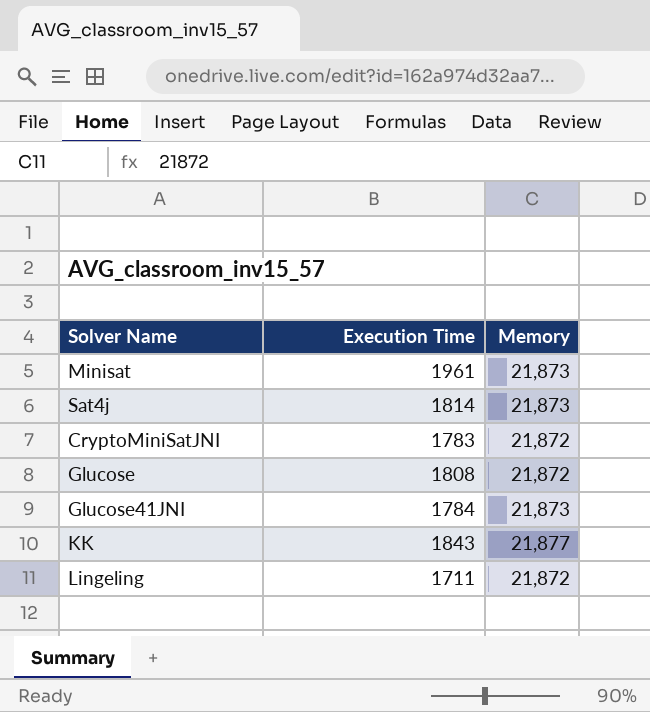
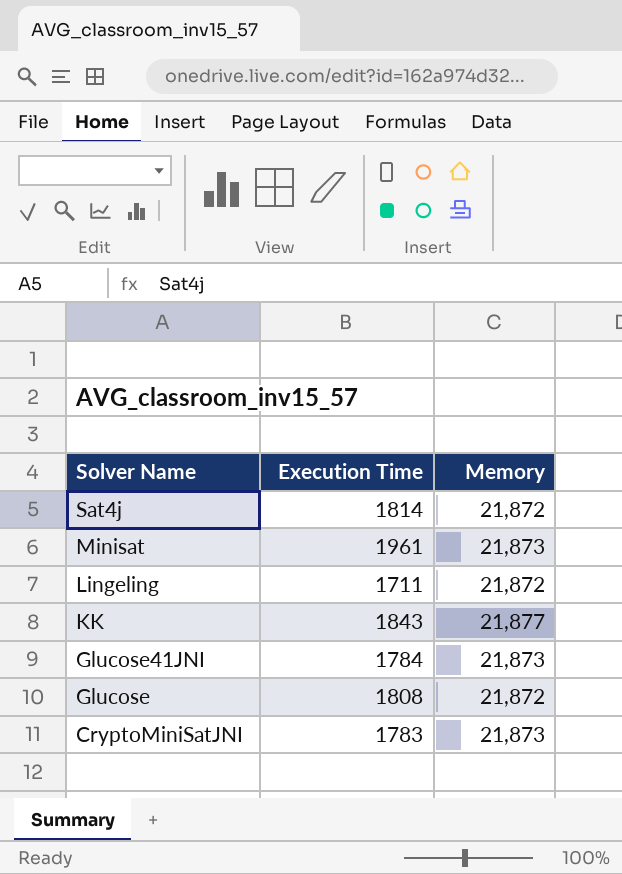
row order: none -> Solver Name descending
Sat4j | Memory: 21,873 -> 21,872
CryptoMiniSatJNI | Memory: 21,872 -> 21,873

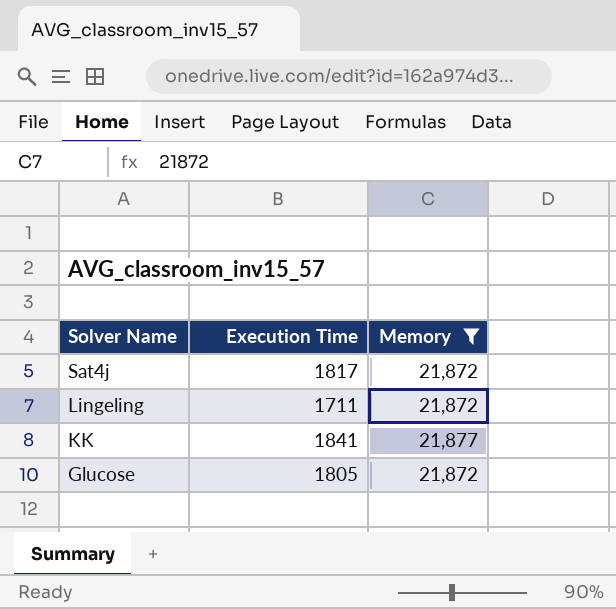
filter: none -> Memory != 21,873
Sat4j | Execution Time: 1814 -> 1817
KK | Execution Time: 1843 -> 1841
Glucose | Execution Time: 1808 -> 1805

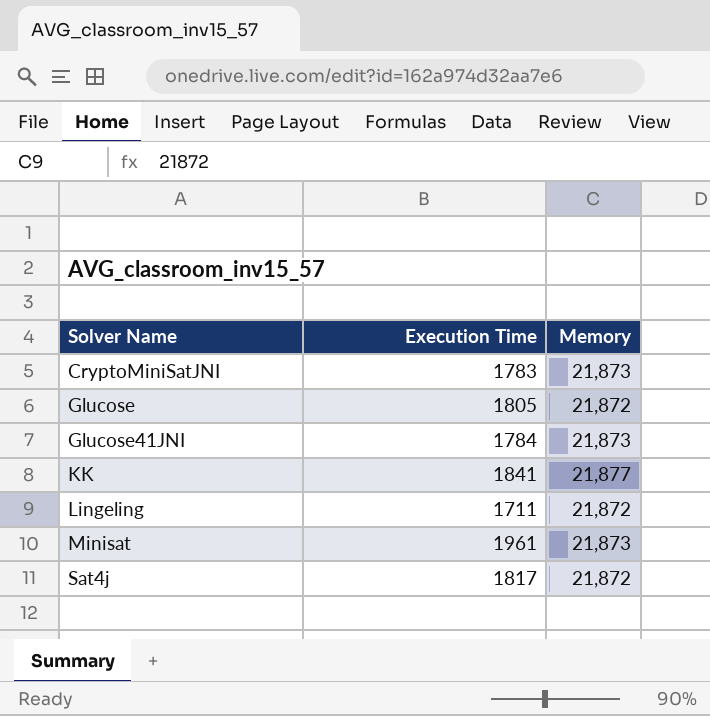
filter: Memory != 21,873 -> none
row order: Solver Name descending -> Solver Name ascending

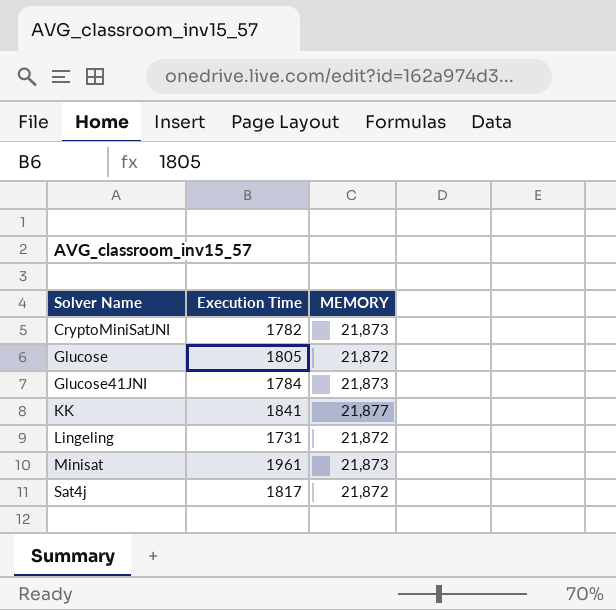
column name: Memory -> MEMORY
CryptoMiniSatJNI | Execution Time: 1783 -> 1782
Lingeling | Execution Time: 1711 -> 1731

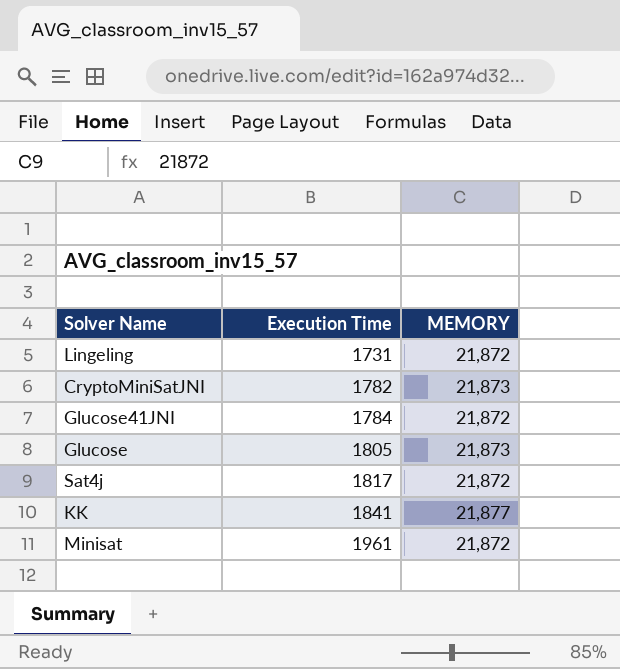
row order: Solver Name ascending -> Execution Time ascending
Glucose41JNI | MEMORY: 21,873 -> 21,872
Glucose | MEMORY: 21,872 -> 21,873
Minisat | MEMORY: 21,873 -> 21,872

